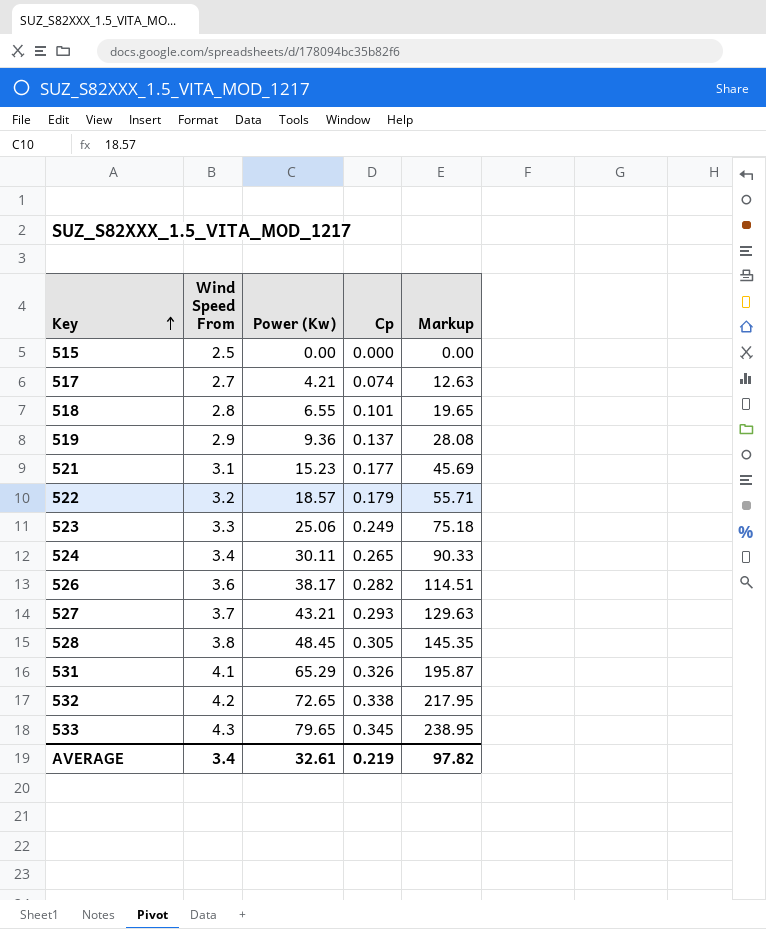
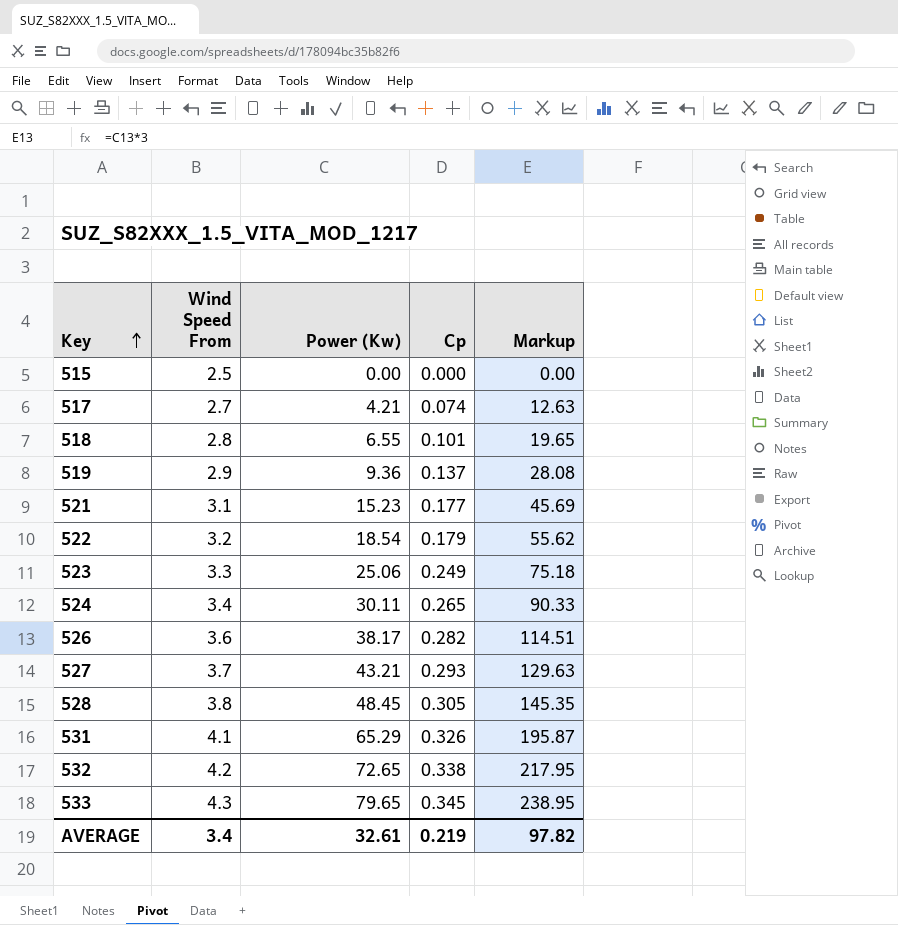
522 | Power (Kw): 18.57 -> 18.54
522 | Markup: 55.71 -> 55.62

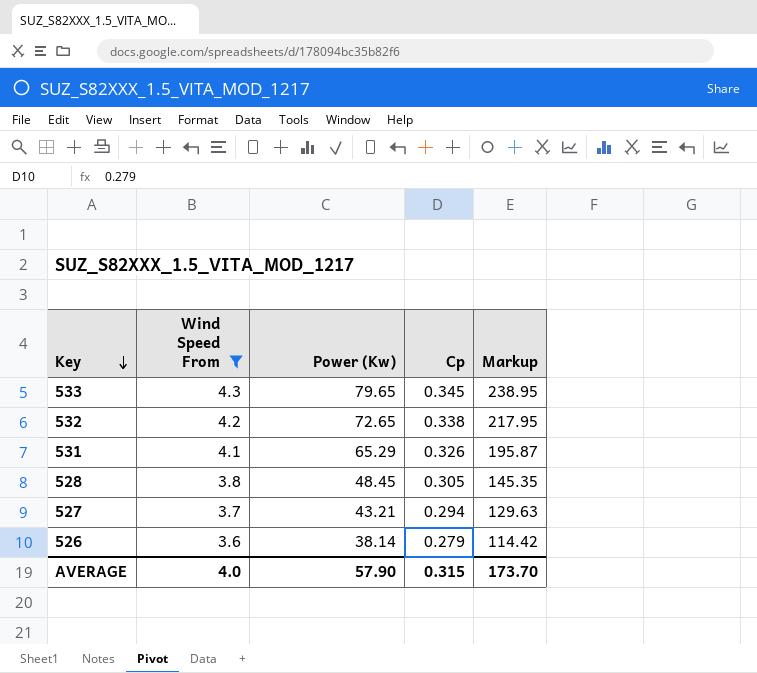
filter: none -> Wind Speed From >= 3.6
row order: Key ascending -> Key descending
527 | Cp: 0.293 -> 0.294
526 | Power (Kw): 38.17 -> 38.14
526 | Cp: 0.282 -> 0.279
526 | Markup: 114.51 -> 114.42
AVERAGE | Wind Speed From: 3.4 -> 4.0
AVERAGE | Power (Kw): 32.61 -> 57.90
AVERAGE | Cp: 0.219 -> 0.315
AVERAGE | Markup: 97.82 -> 173.70

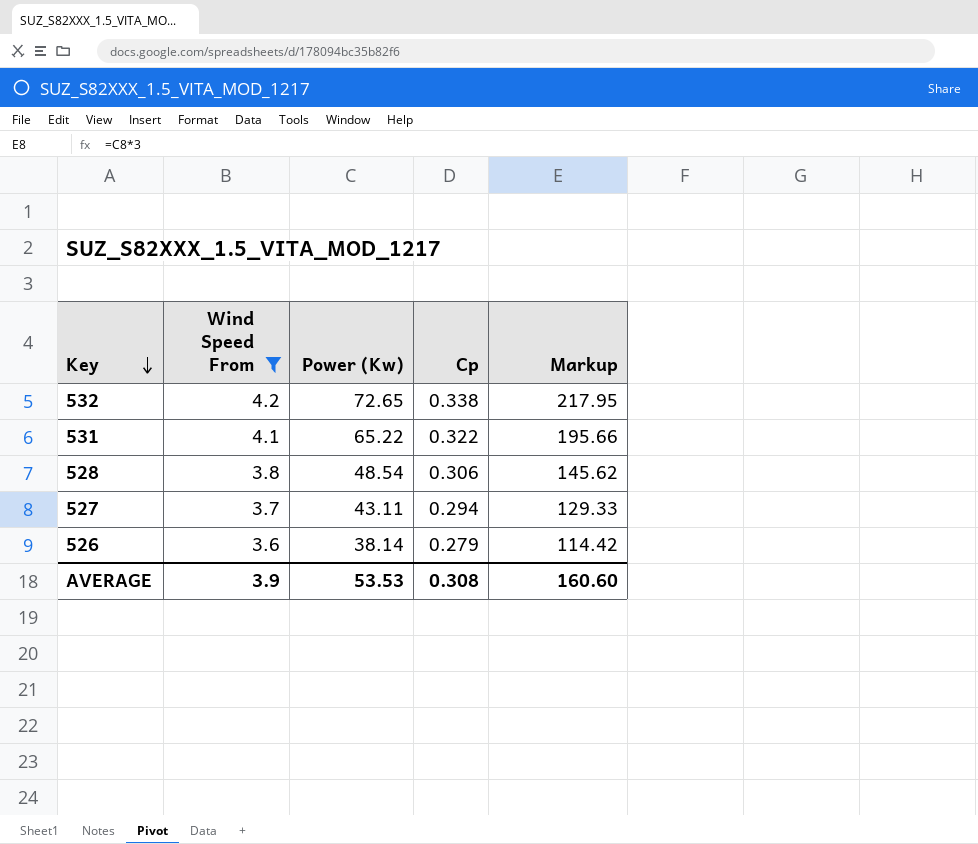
row 533: 4.3 | 79.65 | 0.345 | 238.95 -> none
531 | Power (Kw): 65.29 -> 65.22
531 | Cp: 0.326 -> 0.322
531 | Markup: 195.87 -> 195.66
528 | Power (Kw): 48.45 -> 48.54
528 | Cp: 0.305 -> 0.306
528 | Markup: 145.35 -> 145.62
527 | Power (Kw): 43.21 -> 43.11
527 | Markup: 129.63 -> 129.33
AVERAGE | Wind Speed From: 4.0 -> 3.9
AVERAGE | Power (Kw): 57.90 -> 53.53
AVERAGE | Cp: 0.315 -> 0.308
AVERAGE | Markup: 173.70 -> 160.60

